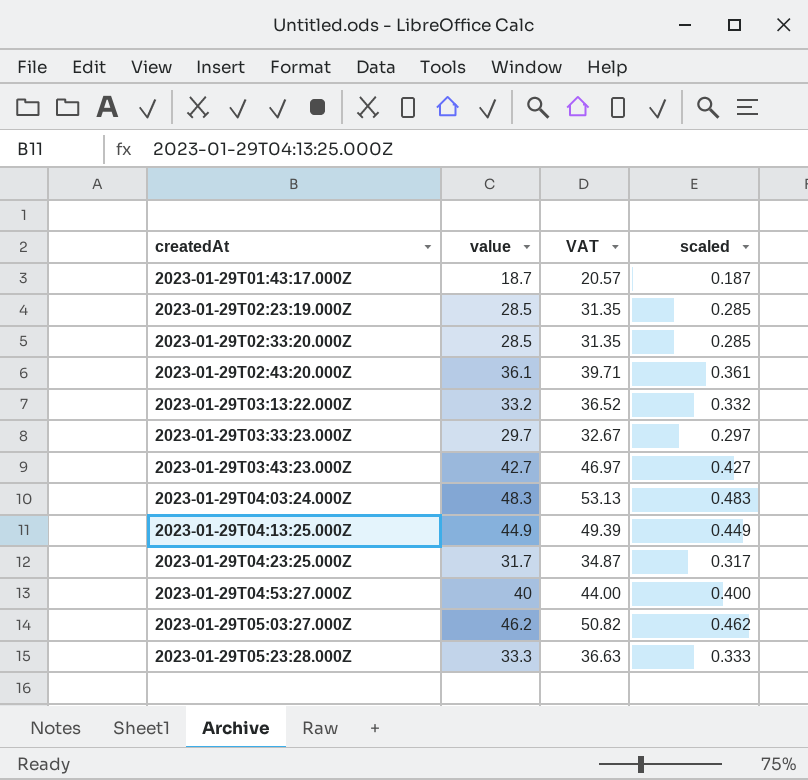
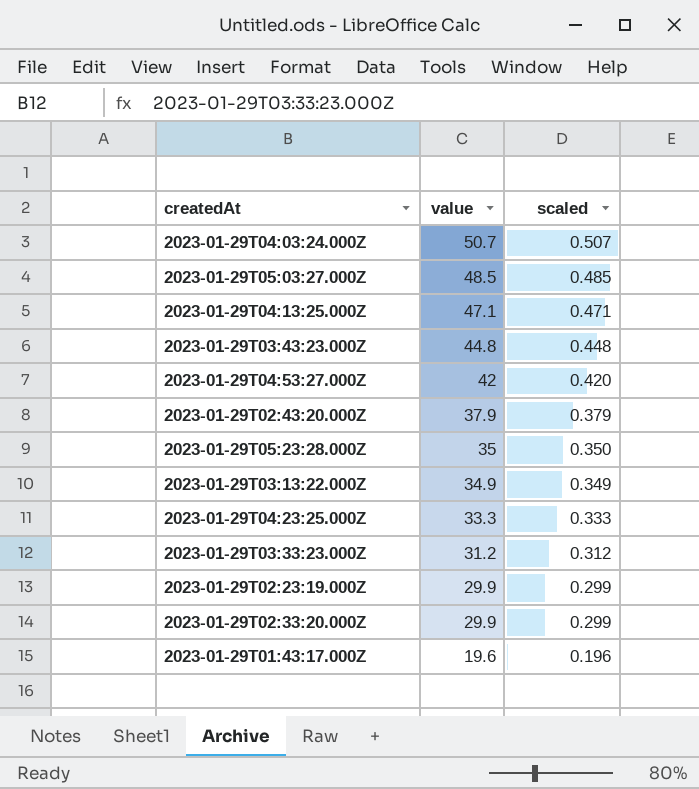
row order: createdAt ascending -> value descending
column VAT | formula: [value] * 1.1 -> none
2023-01-29T04:03:24.000Z | value: 48.3 -> 50.7
2023-01-29T04:03:24.000Z | scaled: 0.483 -> 0.507
2023-01-29T05:03:27.000Z | value: 46.2 -> 48.5
2023-01-29T05:03:27.000Z | scaled: 0.462 -> 0.485
2023-01-29T04:13:25.000Z | value: 44.9 -> 47.1
2023-01-29T04:13:25.000Z | scaled: 0.449 -> 0.471
2023-01-29T03:43:23.000Z | value: 42.7 -> 44.8
2023-01-29T03:43:23.000Z | scaled: 0.427 -> 0.448
2023-01-29T04:53:27.000Z | value: 40 -> 42
2023-01-29T04:53:27.000Z | scaled: 0.400 -> 0.420
2023-01-29T02:43:20.000Z | value: 36.1 -> 37.9
2023-01-29T02:43:20.000Z | scaled: 0.361 -> 0.379
2023-01-29T05:23:28.000Z | value: 33.3 -> 35
2023-01-29T05:23:28.000Z | scaled: 0.333 -> 0.350
2023-01-29T03:13:22.000Z | value: 33.2 -> 34.9
2023-01-29T03:13:22.000Z | scaled: 0.332 -> 0.349
2023-01-29T04:23:25.000Z | value: 31.7 -> 33.3
2023-01-29T04:23:25.000Z | scaled: 0.317 -> 0.333
2023-01-29T03:33:23.000Z | value: 29.7 -> 31.2
2023-01-29T03:33:23.000Z | scaled: 0.297 -> 0.312
2023-01-29T02:23:19.000Z | value: 28.5 -> 29.9
2023-01-29T02:23:19.000Z | scaled: 0.285 -> 0.299
2023-01-29T02:33:20.000Z | value: 28.5 -> 29.9
2023-01-29T02:33:20.000Z | scaled: 0.285 -> 0.299
2023-01-29T01:43:17.000Z | value: 18.7 -> 19.6
2023-01-29T01:43:17.000Z | scaled: 0.187 -> 0.196

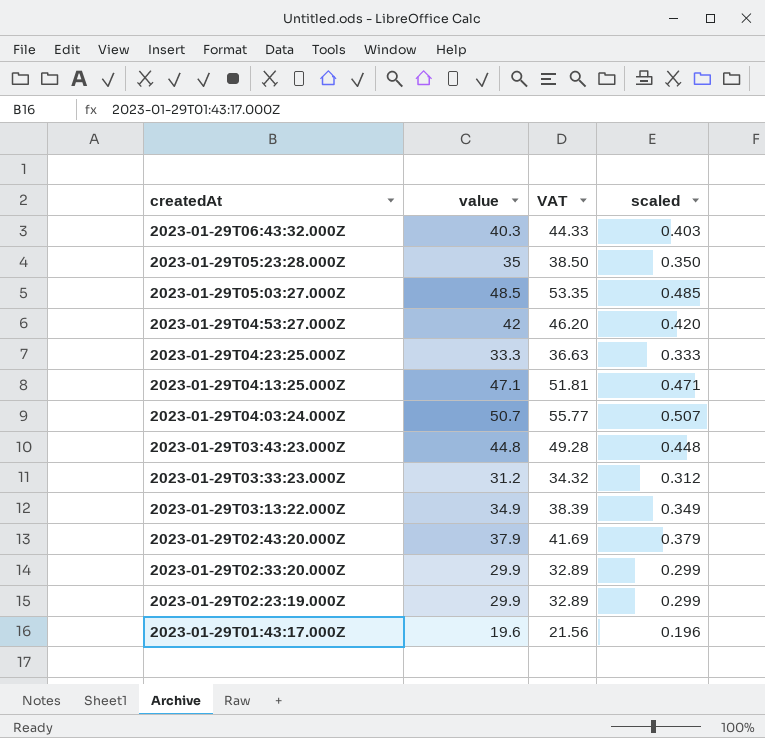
row order: value descending -> createdAt descending
column VAT | formula: none -> [value] * 1.1
row 2023-01-29T06:43:32.000Z: none -> 40.3 | 44.33 | 0.403

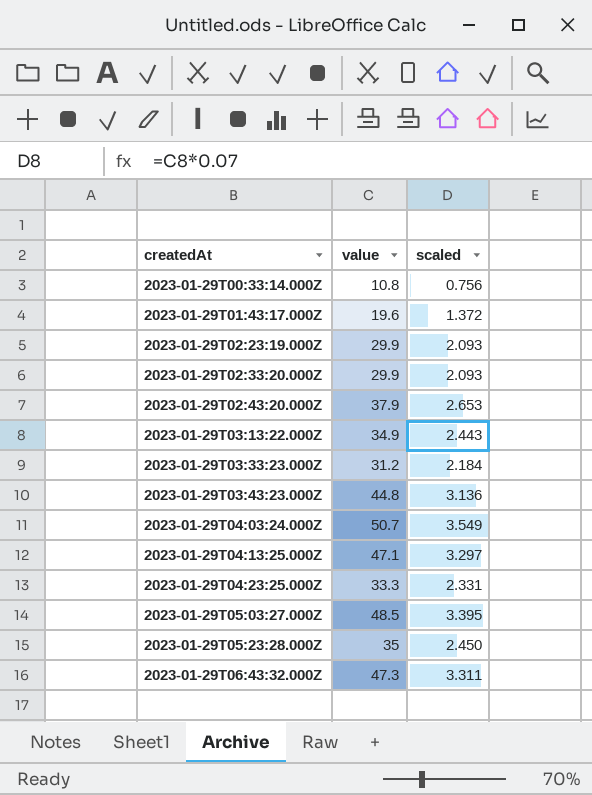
row order: createdAt descending -> createdAt ascending
column VAT | formula: [value] * 1.1 -> none
column scaled | formula: [value] * 0.01 -> [value] * 0.07
row 2023-01-29T04:53:27.000Z: 42 | 46.20 | 0.420 -> none
row 2023-01-29T00:33:14.000Z: none -> 10.8 | 0.756
2023-01-29T06:43:32.000Z | value: 40.3 -> 47.3

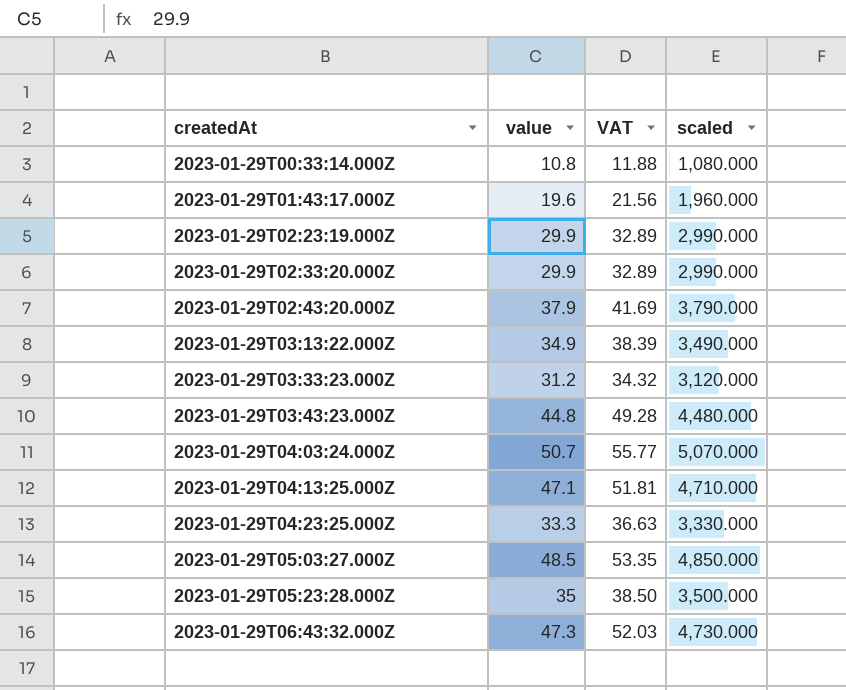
column VAT | formula: none -> [value] * 1.1
column scaled | formula: [value] * 0.07 -> [value] * 100

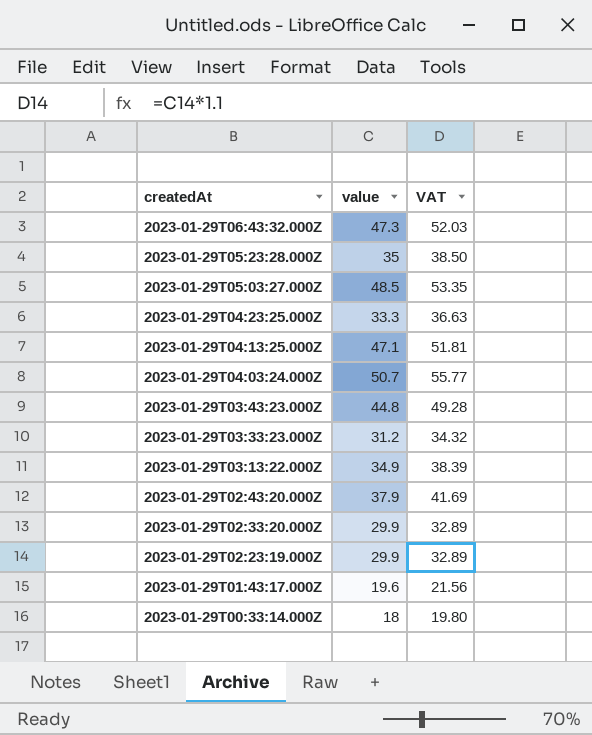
row order: createdAt ascending -> createdAt descending
column scaled | formula: [value] * 100 -> none
2023-01-29T00:33:14.000Z | value: 10.8 -> 18
2023-01-29T00:33:14.000Z | VAT: 11.88 -> 19.80

